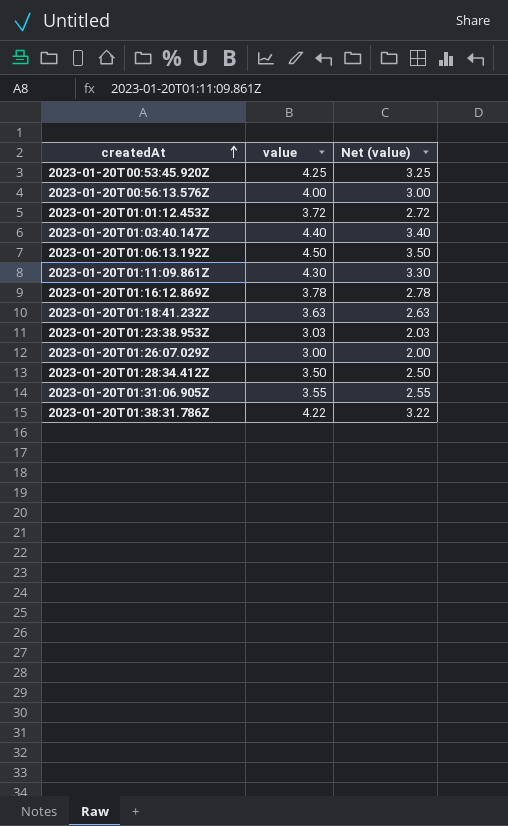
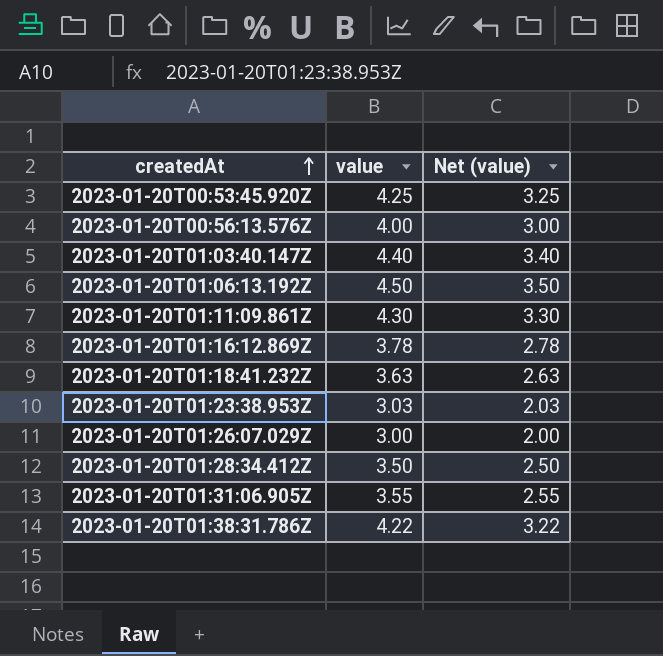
row 2023-01-20T01:01:12.453Z: 3.72 | 2.72 -> none

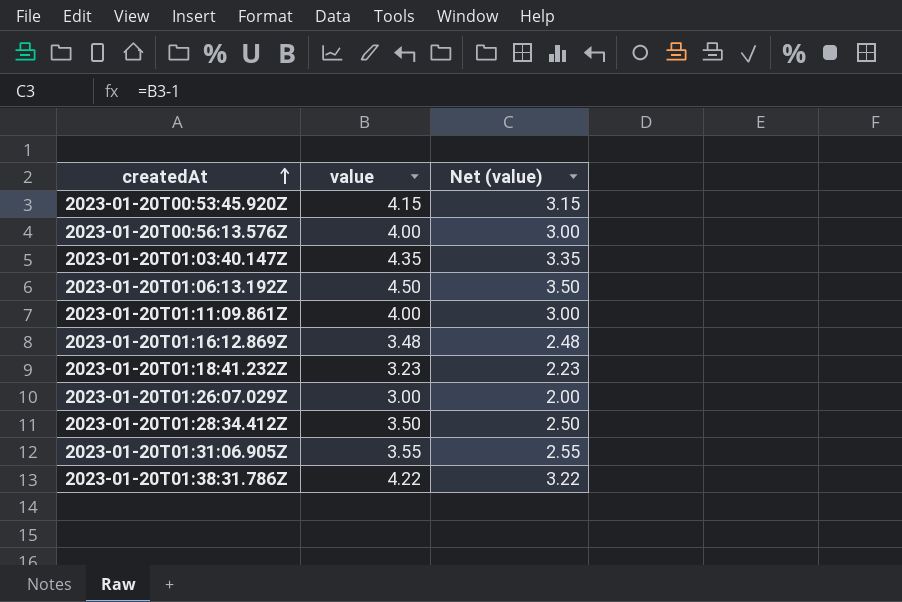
row 2023-01-20T01:23:38.953Z: 3.03 | 2.03 -> none
2023-01-20T00:53:45.920Z | value: 4.25 -> 4.15
2023-01-20T00:53:45.920Z | Net (value): 3.25 -> 3.15
2023-01-20T01:03:40.147Z | value: 4.40 -> 4.35
2023-01-20T01:03:40.147Z | Net (value): 3.40 -> 3.35
2023-01-20T01:11:09.861Z | value: 4.30 -> 4.00
2023-01-20T01:11:09.861Z | Net (value): 3.30 -> 3.00
2023-01-20T01:16:12.869Z | value: 3.78 -> 3.48
2023-01-20T01:16:12.869Z | Net (value): 2.78 -> 2.48
2023-01-20T01:18:41.232Z | value: 3.63 -> 3.23
2023-01-20T01:18:41.232Z | Net (value): 2.63 -> 2.23

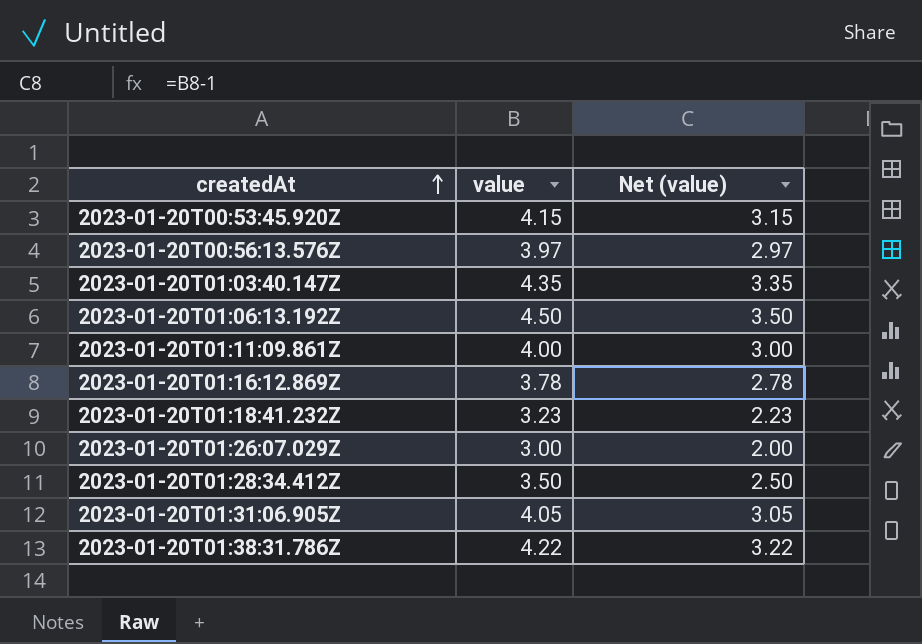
2023-01-20T00:56:13.576Z | value: 4.00 -> 3.97
2023-01-20T00:56:13.576Z | Net (value): 3.00 -> 2.97
2023-01-20T01:16:12.869Z | value: 3.48 -> 3.78
2023-01-20T01:16:12.869Z | Net (value): 2.48 -> 2.78
2023-01-20T01:31:06.905Z | value: 3.55 -> 4.05
2023-01-20T01:31:06.905Z | Net (value): 2.55 -> 3.05

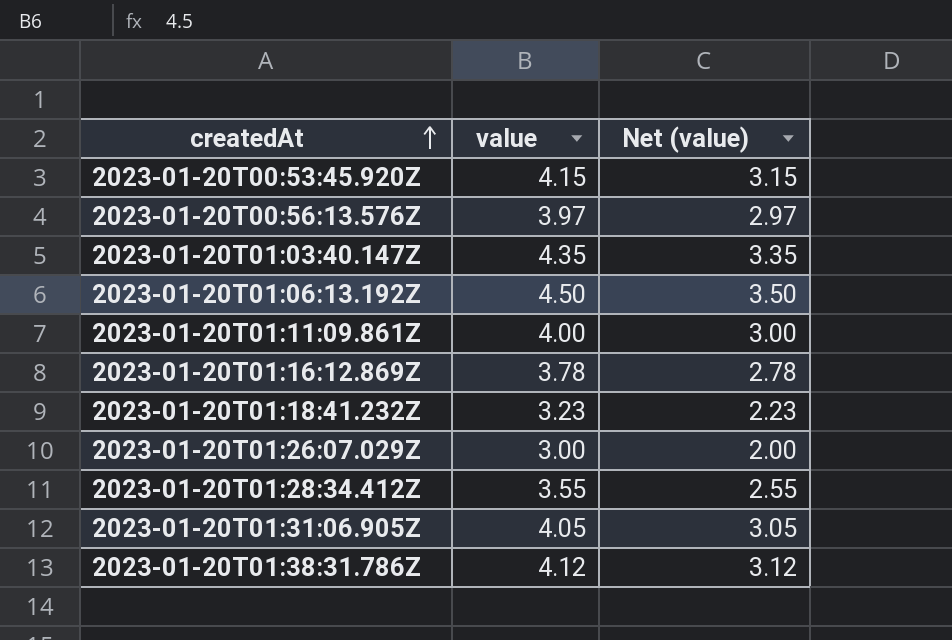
2023-01-20T01:28:34.412Z | value: 3.50 -> 3.55
2023-01-20T01:28:34.412Z | Net (value): 2.50 -> 2.55
2023-01-20T01:38:31.786Z | value: 4.22 -> 4.12
2023-01-20T01:38:31.786Z | Net (value): 3.22 -> 3.12

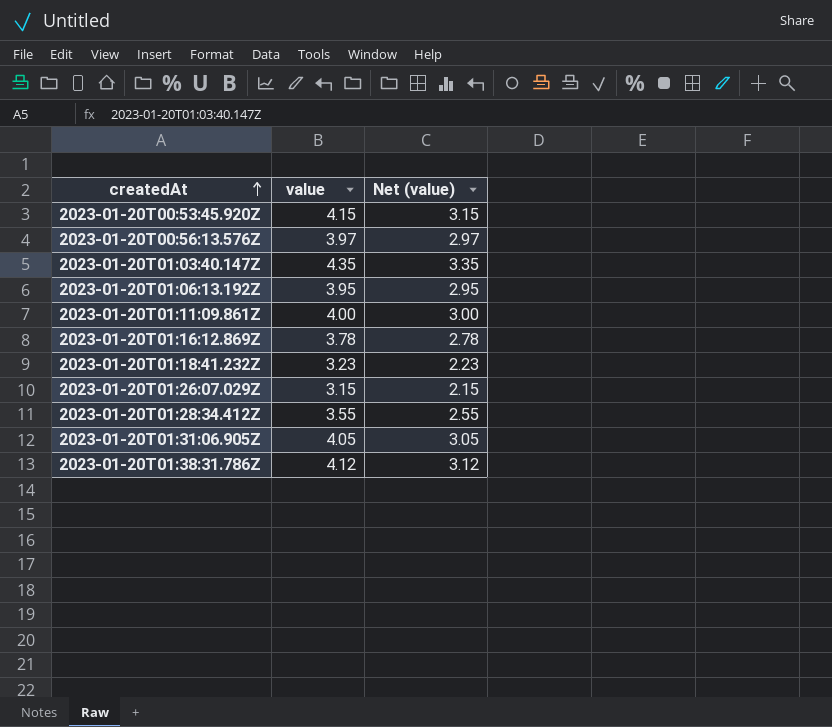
2023-01-20T01:06:13.192Z | value: 4.50 -> 3.95
2023-01-20T01:06:13.192Z | Net (value): 3.50 -> 2.95
2023-01-20T01:26:07.029Z | value: 3.00 -> 3.15
2023-01-20T01:26:07.029Z | Net (value): 2.00 -> 2.15

